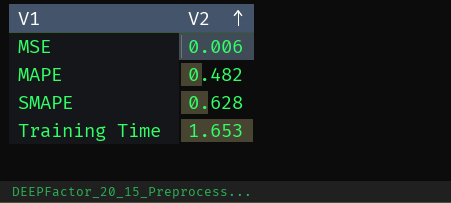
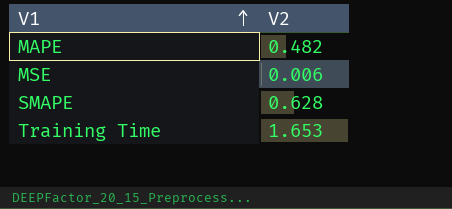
row order: V2 ascending -> V1 ascending

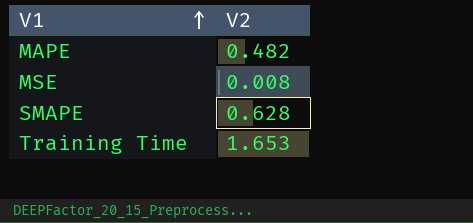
MSE | V2: 0.006 -> 0.008

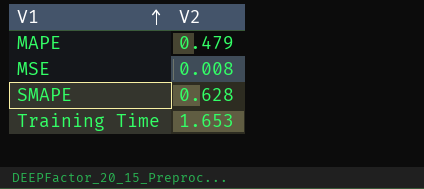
MAPE | V2: 0.482 -> 0.479

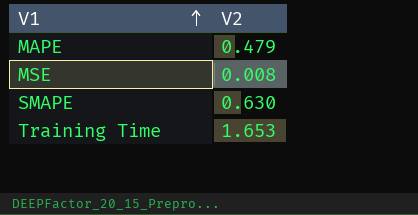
SMAPE | V2: 0.628 -> 0.630

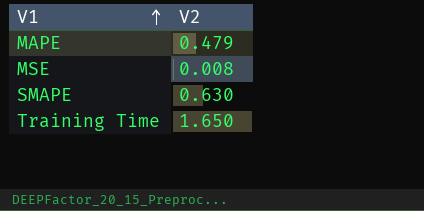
Training Time | V2: 1.653 -> 1.650

